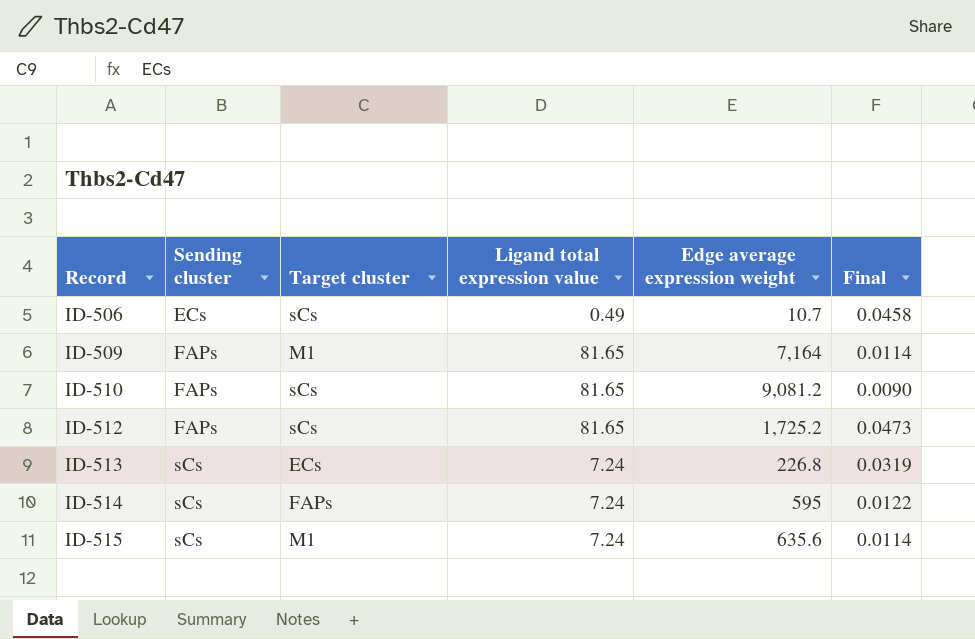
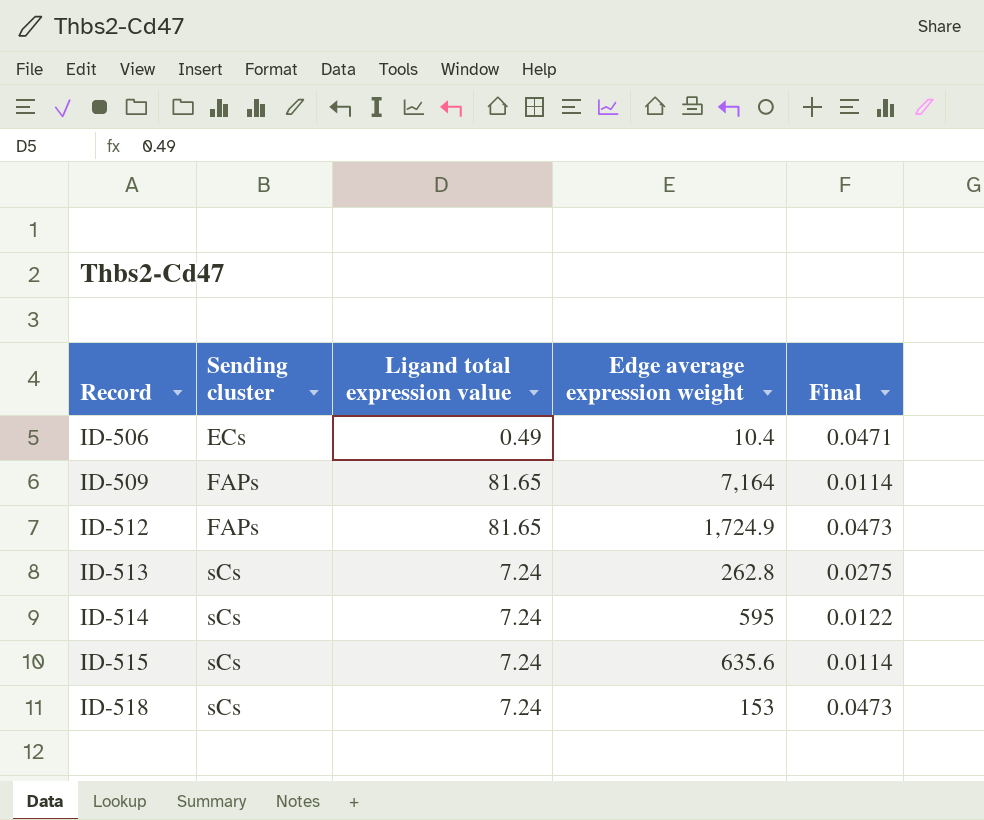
column Target cluster | position: 3 -> none
row ID-510: FAPs | sCs | 81.65 | 9,081.2 | 0.0090 -> none
ID-506 | Edge average expression weight: 10.7 -> 10.4
ID-506 | Final: 0.0458 -> 0.0471
ID-512 | Edge average expression weight: 1,725.2 -> 1,724.9
ID-513 | Edge average expression weight: 226.8 -> 262.8
ID-513 | Final: 0.0319 -> 0.0275
row ID-518: none -> sCs | 7.24 | 153 | 0.0473

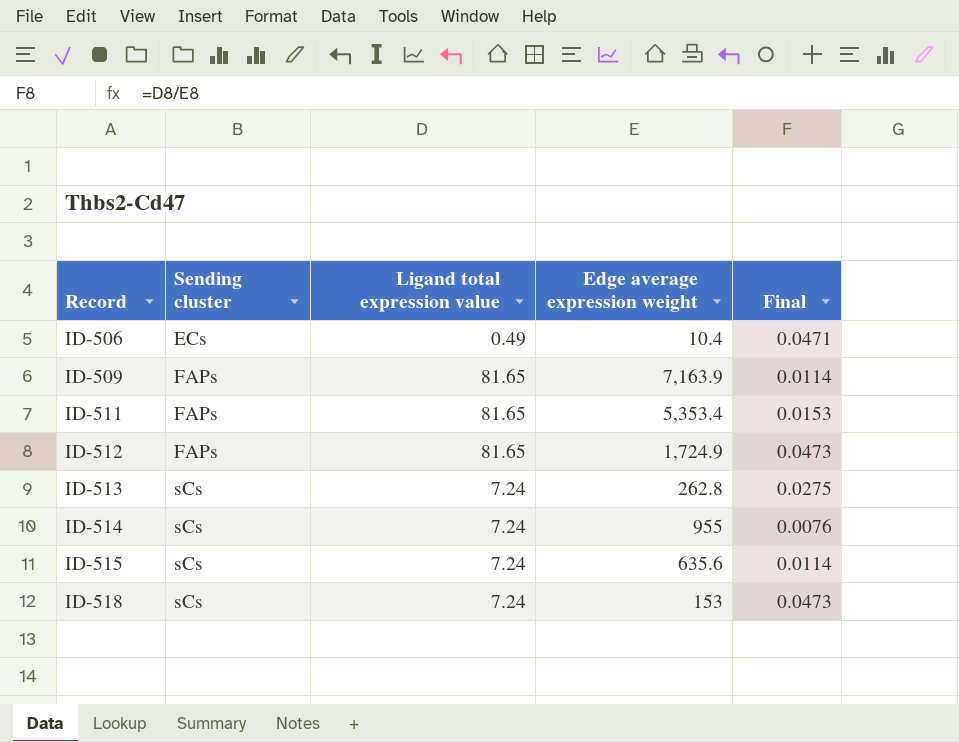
ID-509 | Edge average expression weight: 7,164 -> 7,163.9
row ID-511: none -> FAPs | 81.65 | 5,353.4 | 0.0153
ID-514 | Edge average expression weight: 595 -> 955
ID-514 | Final: 0.0122 -> 0.0076

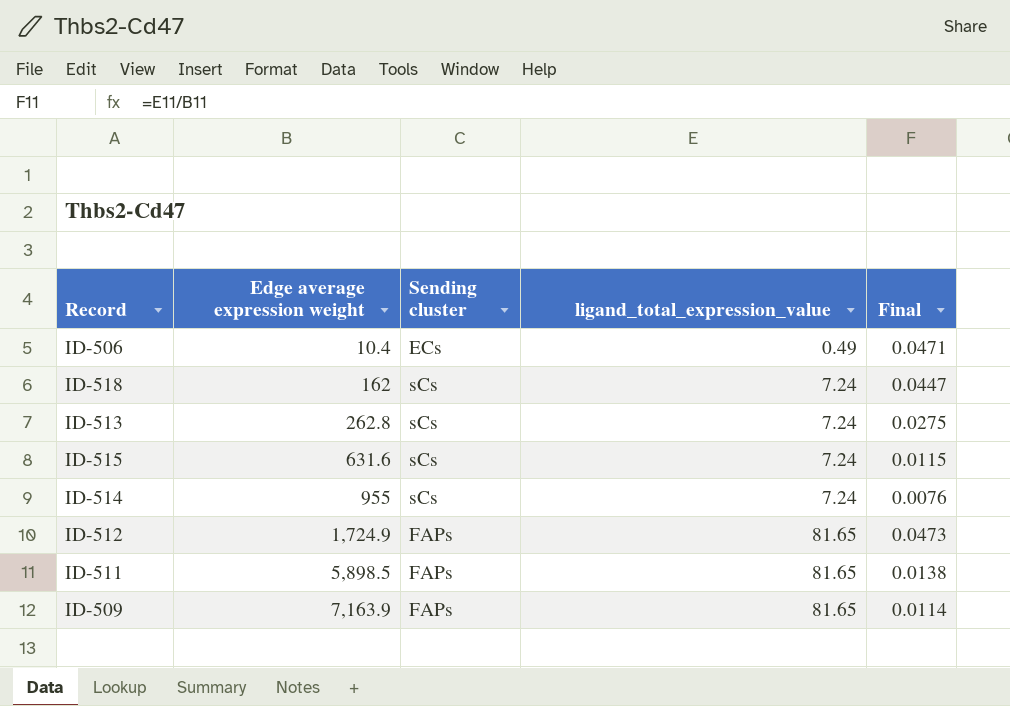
row order: Record ascending -> Edge average expression weight ascending
column Edge average expression weight | position: 4 -> 2
column name: Ligand total expression value -> ligand_total_expression_value
ID-518 | Edge average expression weight: 153 -> 162
ID-518 | Final: 0.0473 -> 0.0447
ID-515 | Edge average expression weight: 635.6 -> 631.6
ID-515 | Final: 0.0114 -> 0.0115
ID-511 | Edge average expression weight: 5,353.4 -> 5,898.5
ID-511 | Final: 0.0153 -> 0.0138

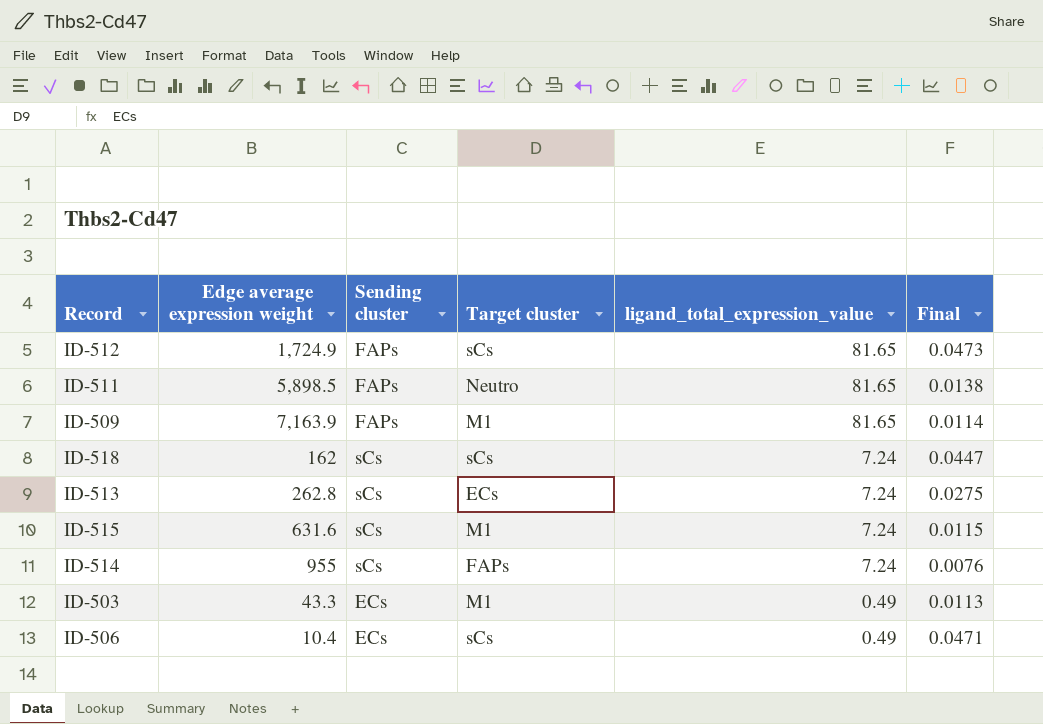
row order: Edge average expression weight ascending -> ligand_total_expression_value descending
column Target cluster | position: none -> 4
row ID-503: none -> 43.3 | ECs | M1 | 0.49 | 0.0113

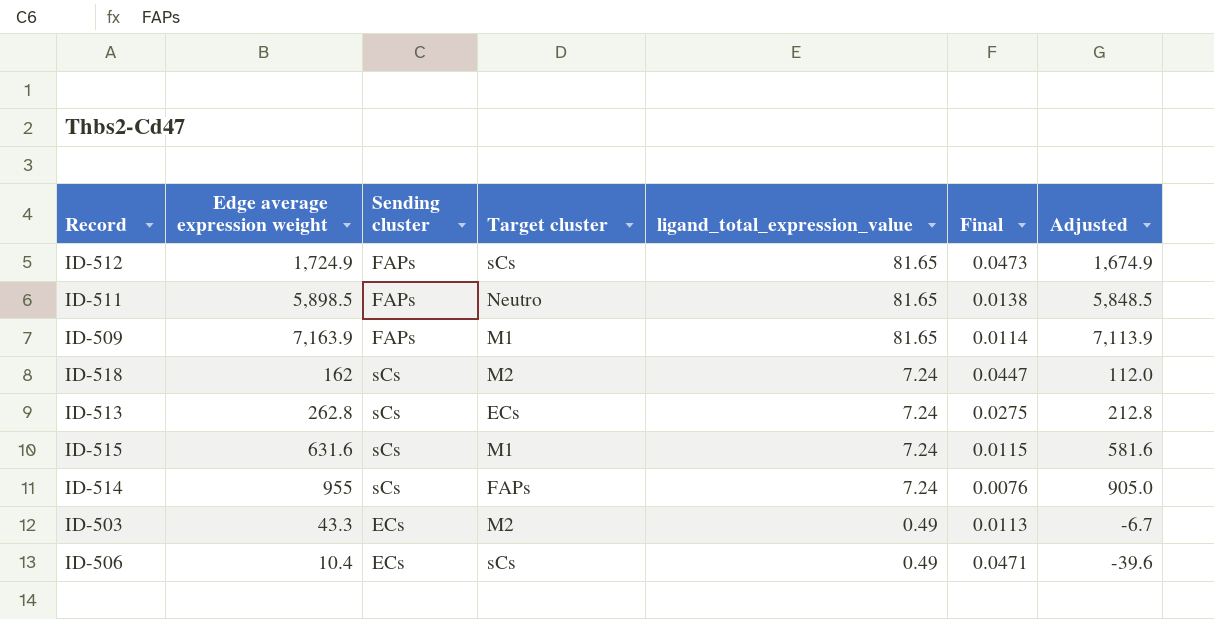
column Adjusted | formula: none -> [Edge average expression weight] - 50
ID-518 | Target cluster: sCs -> M2
ID-503 | Target cluster: M1 -> M2

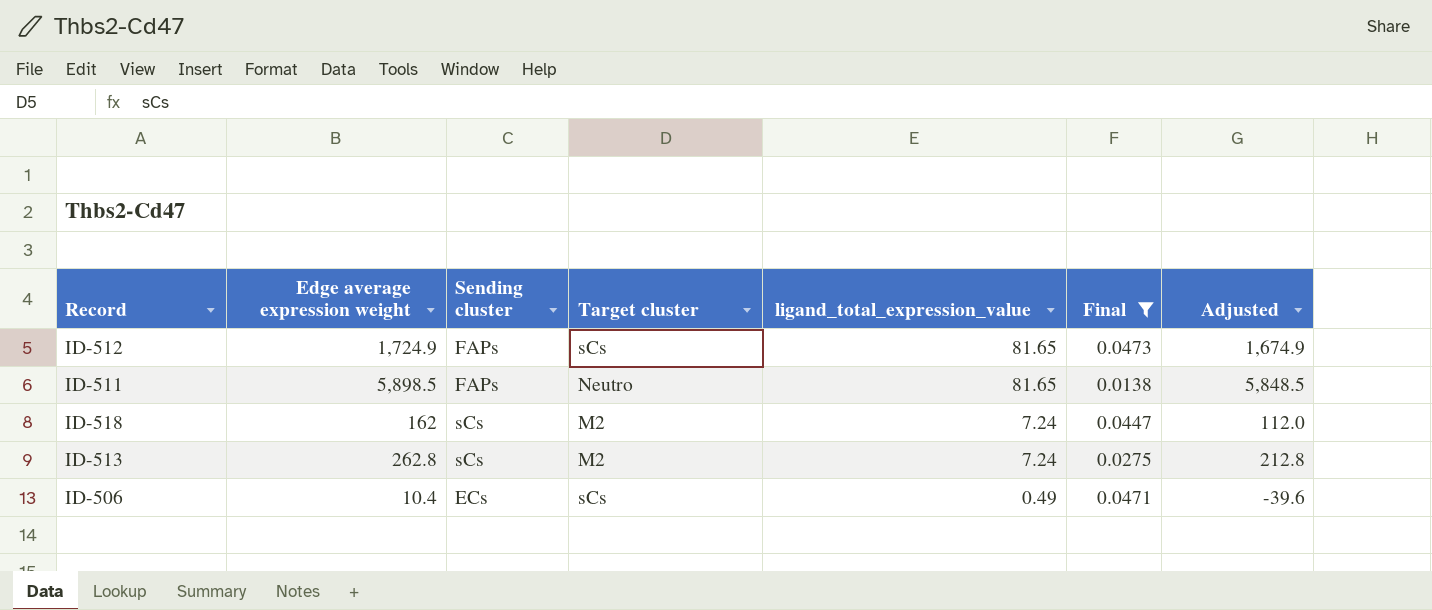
filter: none -> Final >= 0.0138
ID-513 | Target cluster: ECs -> M2

